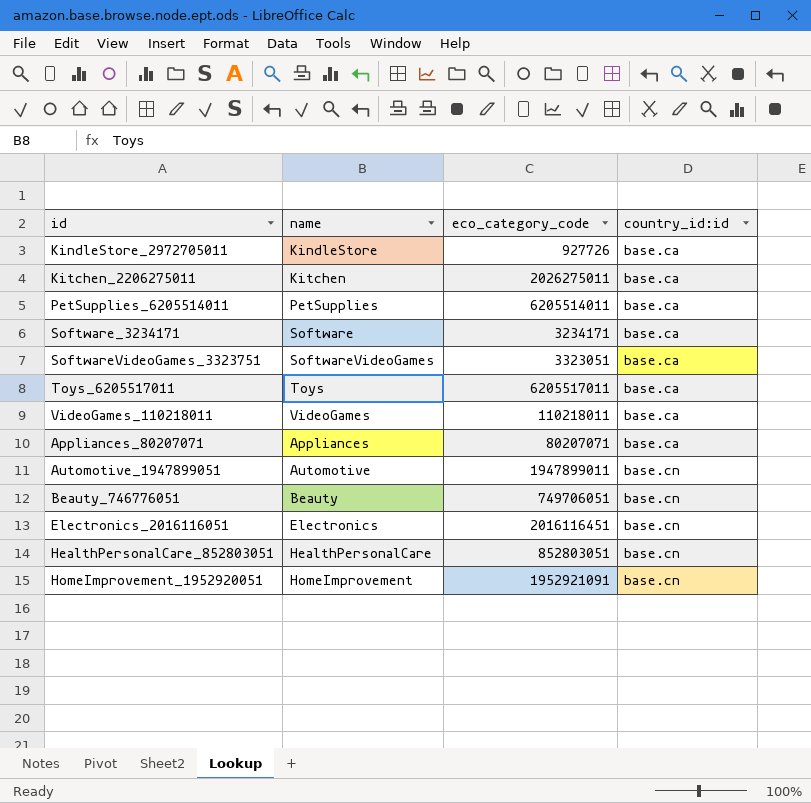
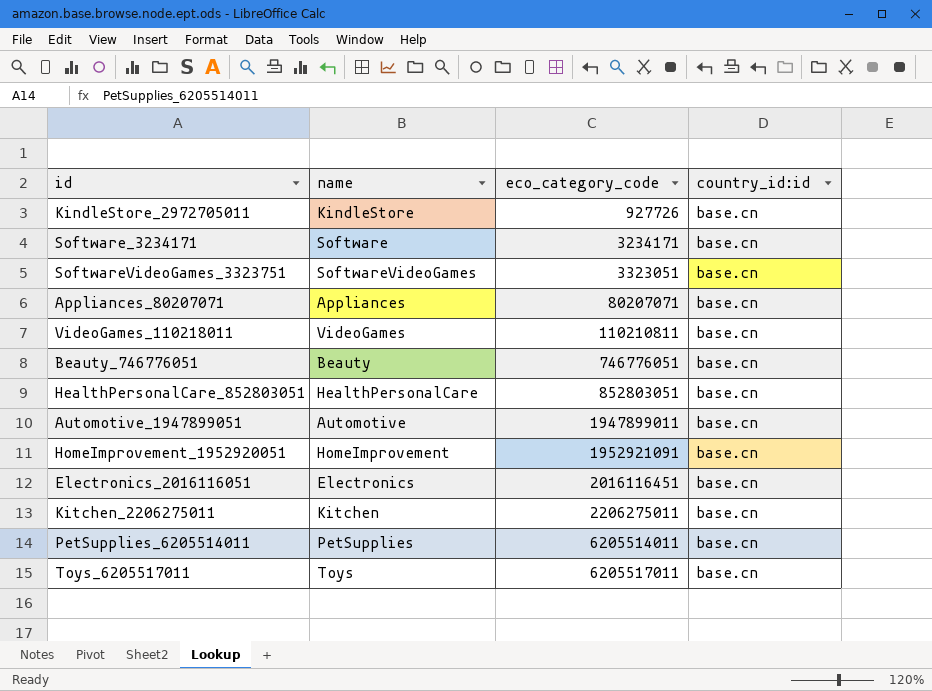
row order: country_id:id ascending -> eco_category_code ascending
KindleStore_2972705011 | country_id:id: base.ca -> base.cn
Software_3234171 | country_id:id: base.ca -> base.cn
SoftwareVideoGames_3323751 | country_id:id: base.ca -> base.cn
Appliances_80207071 | country_id:id: base.ca -> base.cn
VideoGames_110218011 | eco_category_code: 110218011 -> 110210811
VideoGames_110218011 | country_id:id: base.ca -> base.cn
Beauty_746776051 | eco_category_code: 749706051 -> 746776051
Kitchen_2206275011 | eco_category_code: 2026275011 -> 2206275011
Kitchen_2206275011 | country_id:id: base.ca -> base.cn
PetSupplies_6205514011 | country_id:id: base.ca -> base.cn
Toys_6205517011 | country_id:id: base.ca -> base.cn

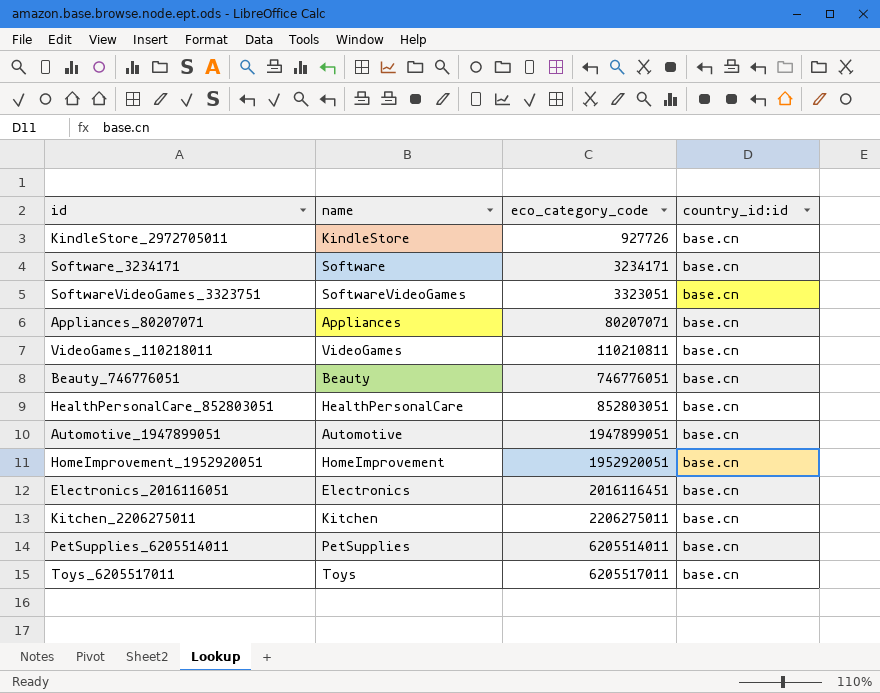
Automotive_1947899051 | eco_category_code: 1947899011 -> 1947899051
HomeImprovement_1952920051 | eco_category_code: 1952921091 -> 1952920051

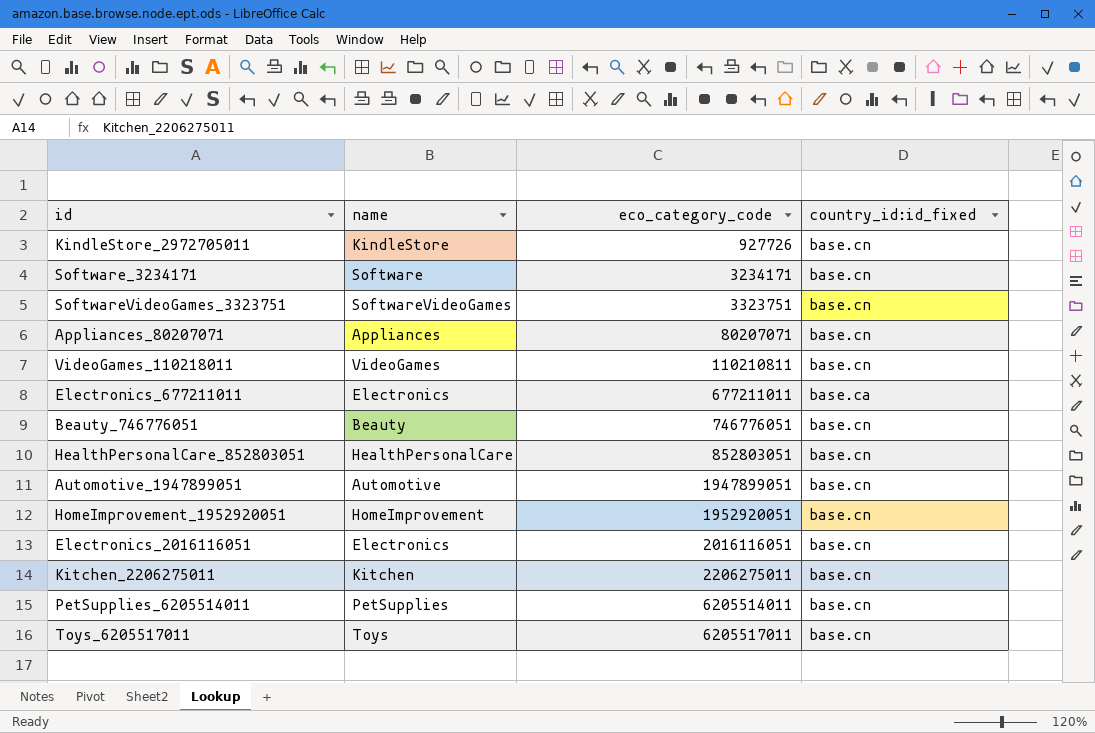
column name: country_id:id -> country_id:id_fixed
SoftwareVideoGames_3323751 | eco_category_code: 3323051 -> 3323751
row Electronics_677211011: none -> Electronics | 677211011 | base.ca
Electronics_2016116051 | eco_category_code: 2016116451 -> 2016116051

